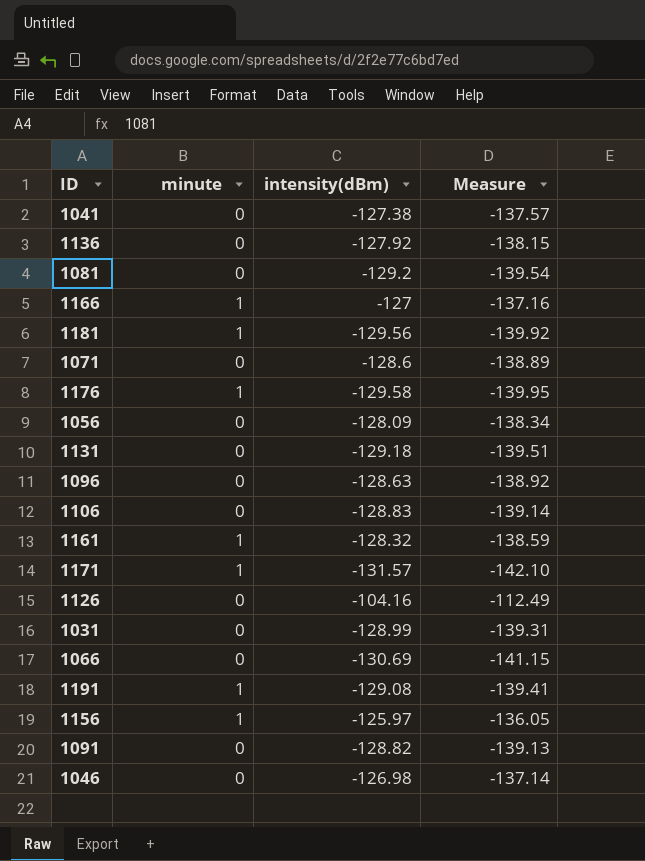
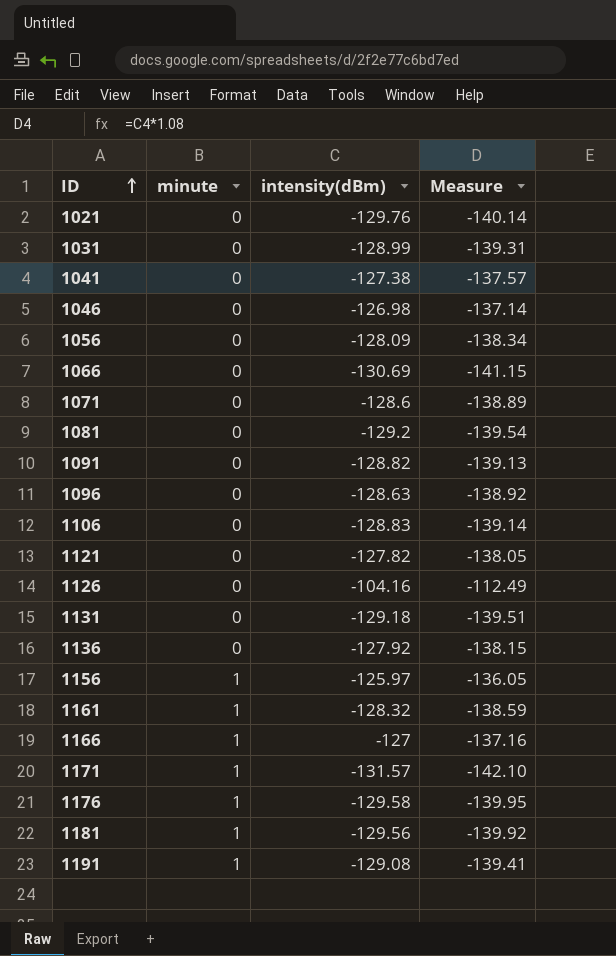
row order: none -> ID ascending
row 1021: none -> 0 | -129.76 | -140.14
row 1121: none -> 0 | -127.82 | -138.05

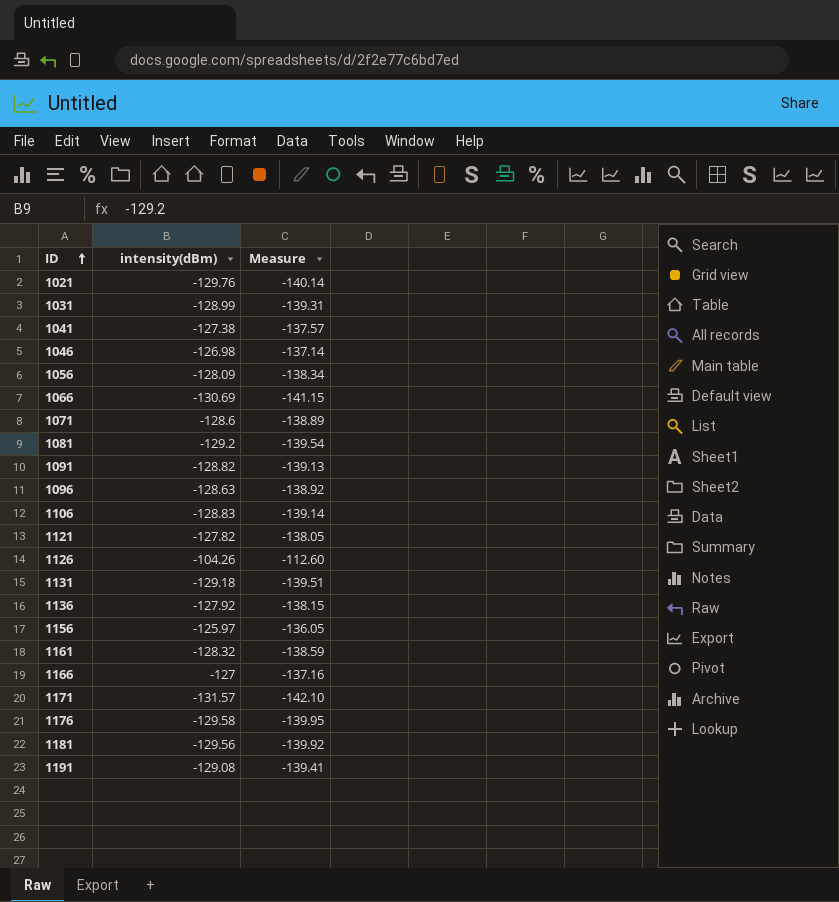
column minute | position: 2 -> none
1126 | intensity(dBm): -104.16 -> -104.26
1126 | Measure: -112.49 -> -112.60

